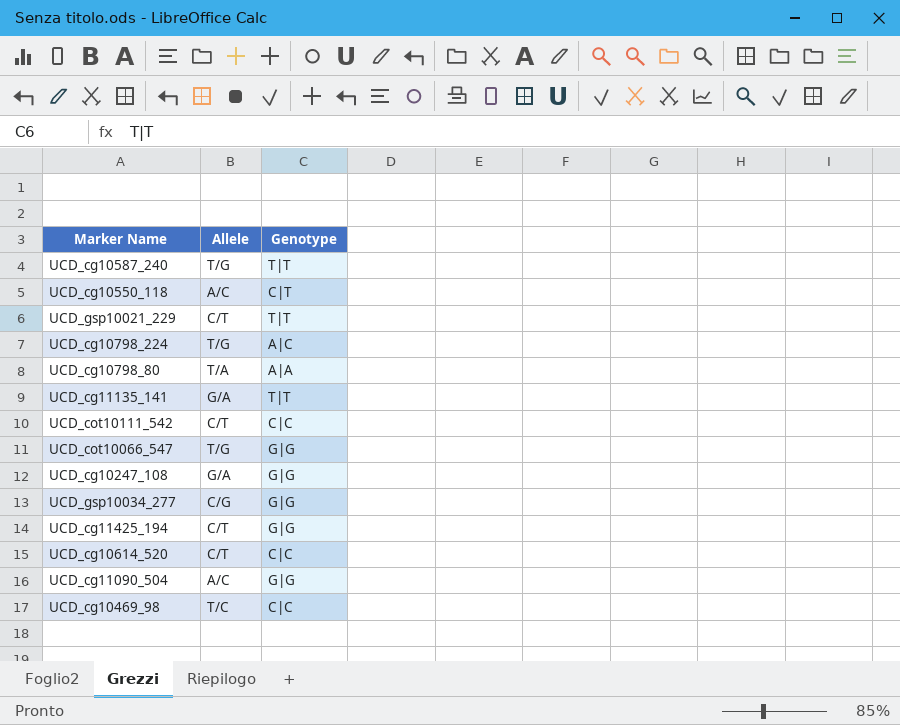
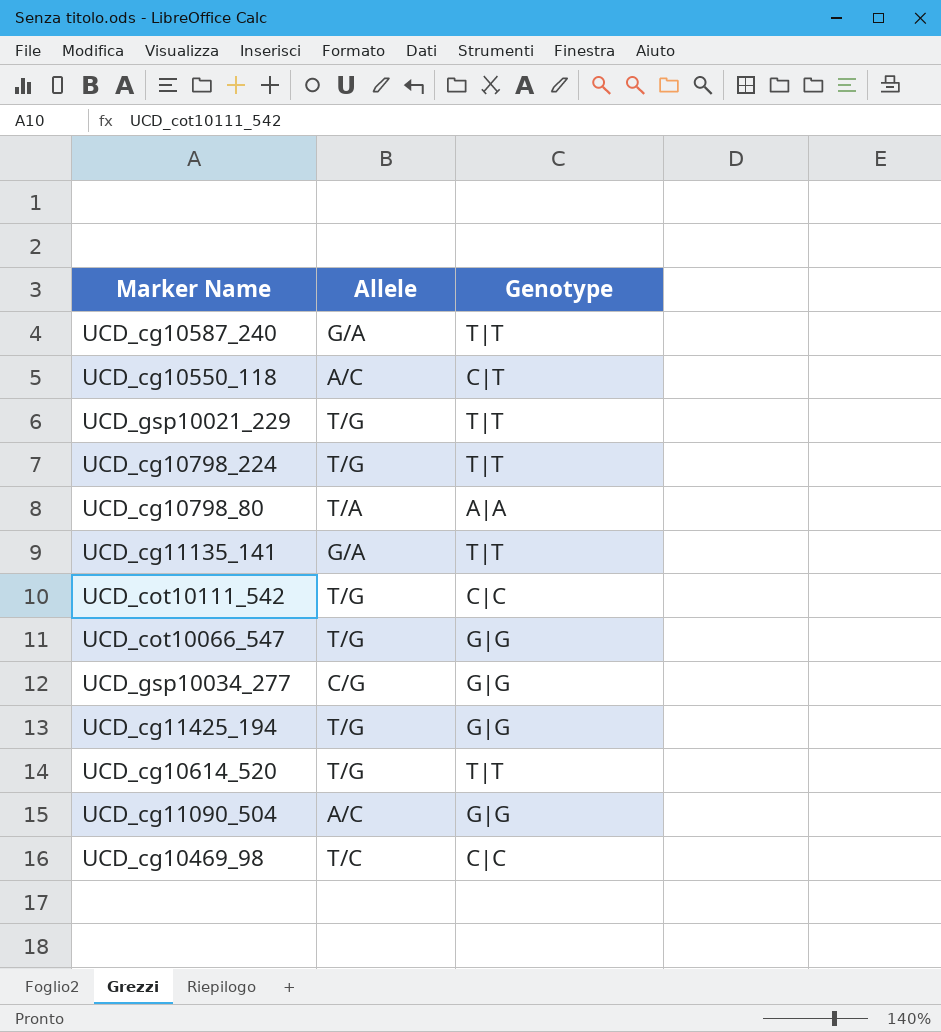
row UCD_cg10247_108: G/A | G|G -> none
UCD_cg10587_240 | Allele: T/G -> G/A
UCD_gsp10021_229 | Allele: C/T -> T/G
UCD_cg10798_224 | Genotype: A|C -> T|T
UCD_cot10111_542 | Allele: C/T -> T/G
UCD_cg11425_194 | Allele: C/T -> T/G
UCD_cg10614_520 | Allele: C/T -> T/G
UCD_cg10614_520 | Genotype: C|C -> T|T

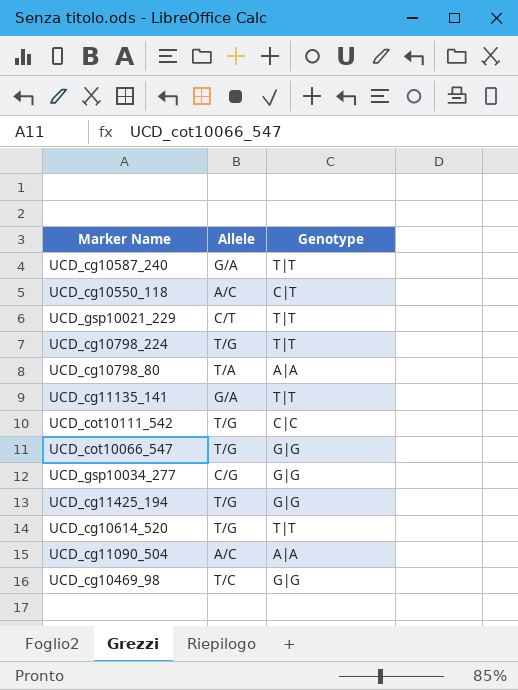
UCD_gsp10021_229 | Allele: T/G -> C/T
UCD_cg11090_504 | Genotype: G|G -> A|A
UCD_cg10469_98 | Genotype: C|C -> G|G

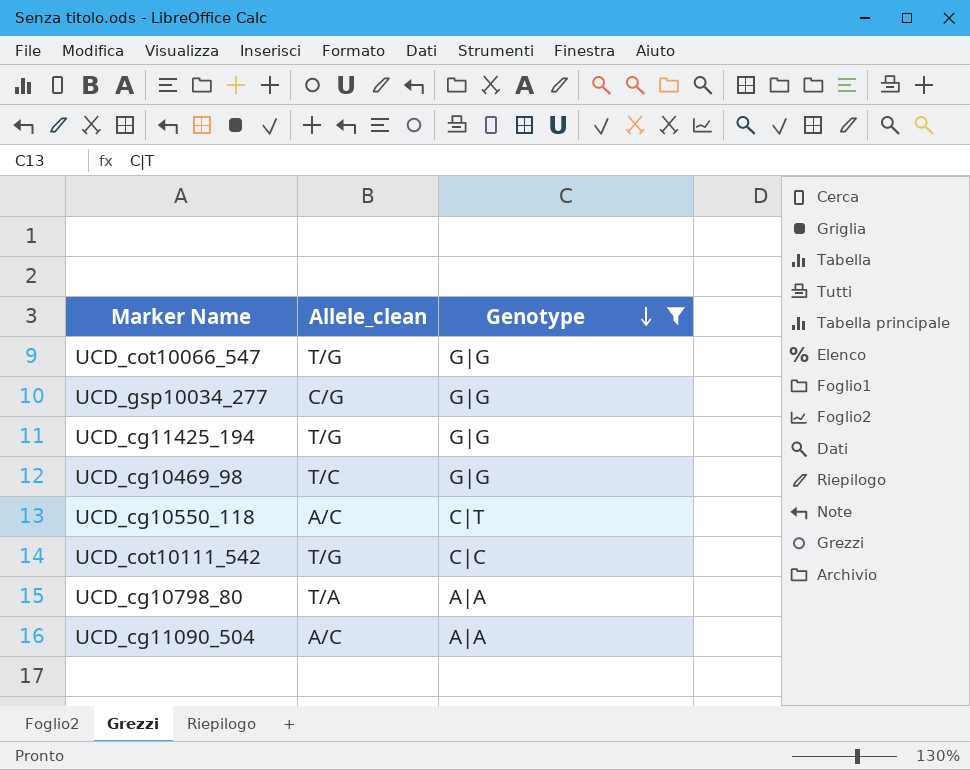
filter: none -> Genotype != T|T
row order: none -> Genotype descending
column name: Allele -> Allele_clean

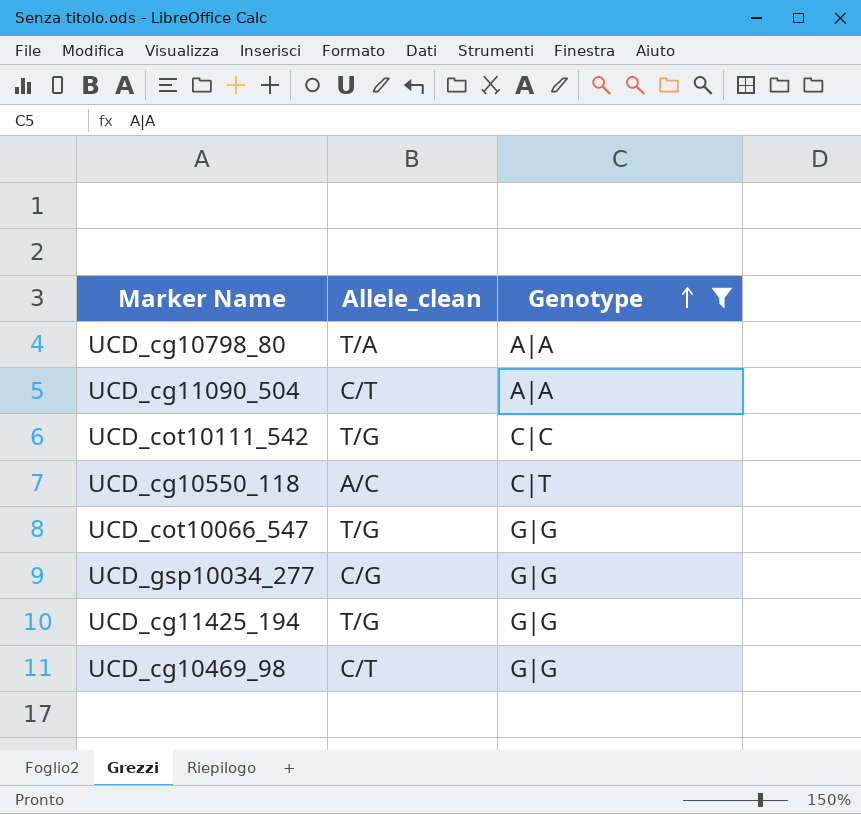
row order: Genotype descending -> Genotype ascending
UCD_cg11090_504 | Allele_clean: A/C -> C/T
UCD_cg10469_98 | Allele_clean: T/C -> C/T

